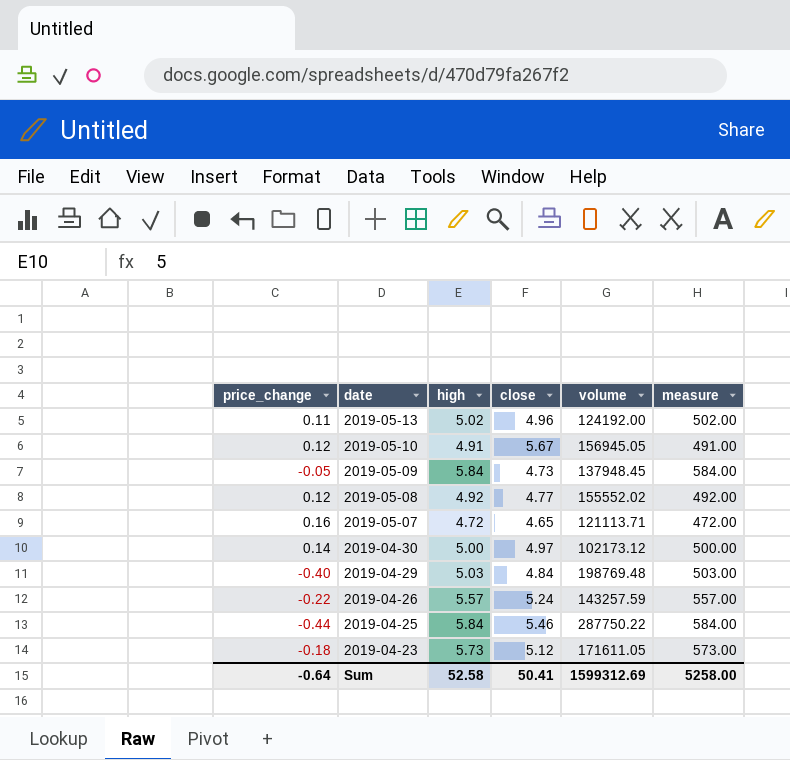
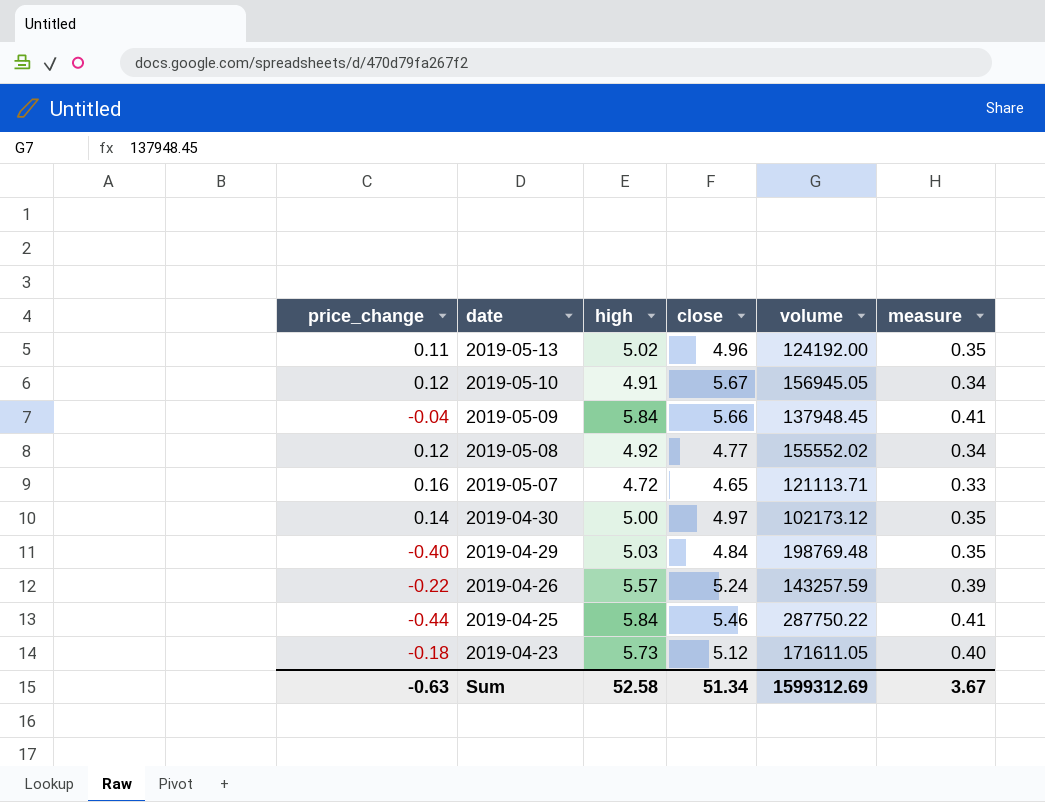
column measure | formula: [high] * 100 -> [high] * 0.07
2019-05-09 | price_change: -0.05 -> -0.04
2019-05-09 | close: 4.73 -> 5.66
Sum | price_change: -0.64 -> -0.63
Sum | close: 50.41 -> 51.34
Sum | measure: 5258.00 -> 3.67

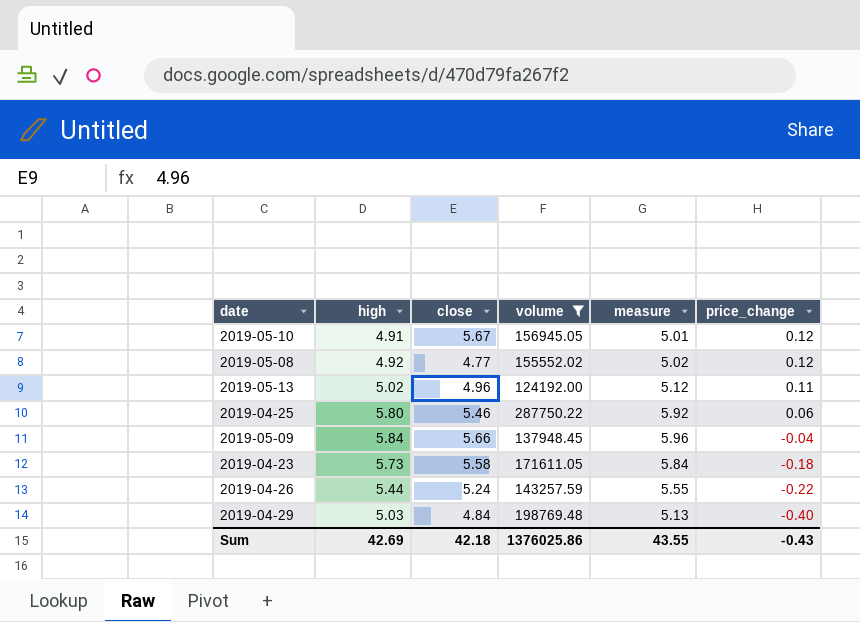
filter: none -> volume >= 124192.00
row order: date descending -> price_change descending
column measure | formula: [high] * 0.07 -> [high] * 1.02
column price_change | position: 1 -> 6
2019-04-25 | high: 5.84 -> 5.80
2019-04-25 | price_change: -0.44 -> 0.06
2019-04-23 | close: 5.12 -> 5.58
2019-04-26 | high: 5.57 -> 5.44
Sum | high: 52.58 -> 42.69
Sum | close: 51.34 -> 42.18
Sum | volume: 1599312.69 -> 1376025.86
Sum | measure: 3.67 -> 43.55
Sum | price_change: -0.63 -> -0.43

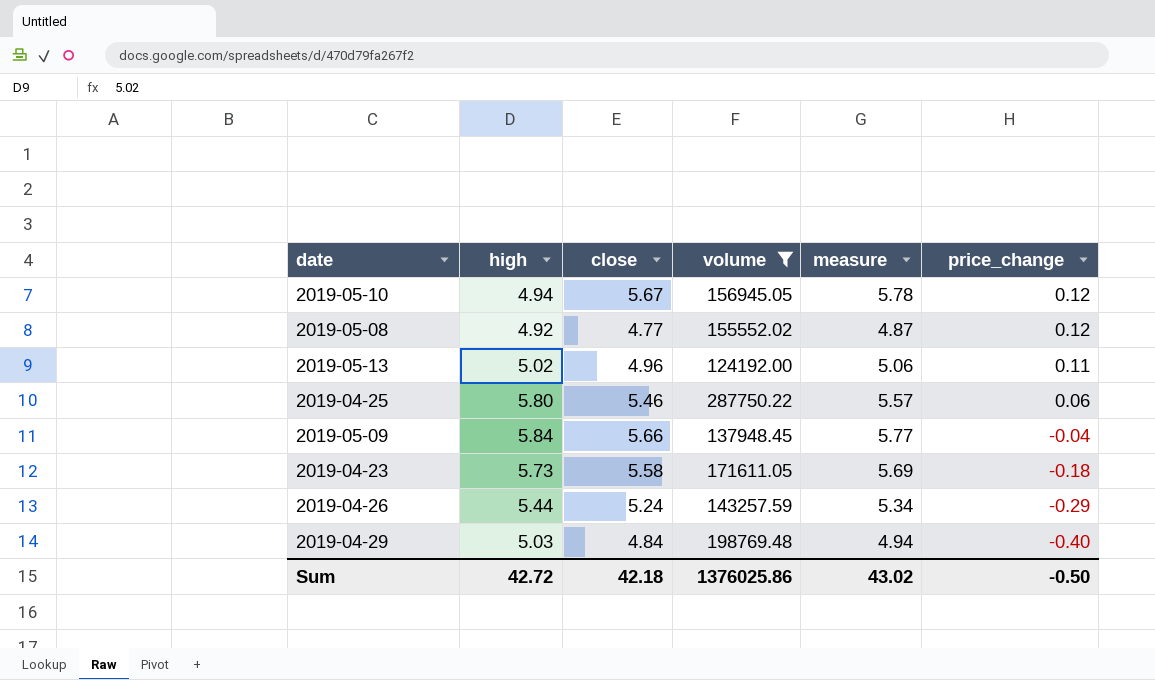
column measure | formula: [high] * 1.02 -> [close] * 1.02
2019-05-10 | high: 4.91 -> 4.94
2019-04-26 | price_change: -0.22 -> -0.29
Sum | high: 42.69 -> 42.72
Sum | measure: 43.55 -> 43.02
Sum | price_change: -0.43 -> -0.50

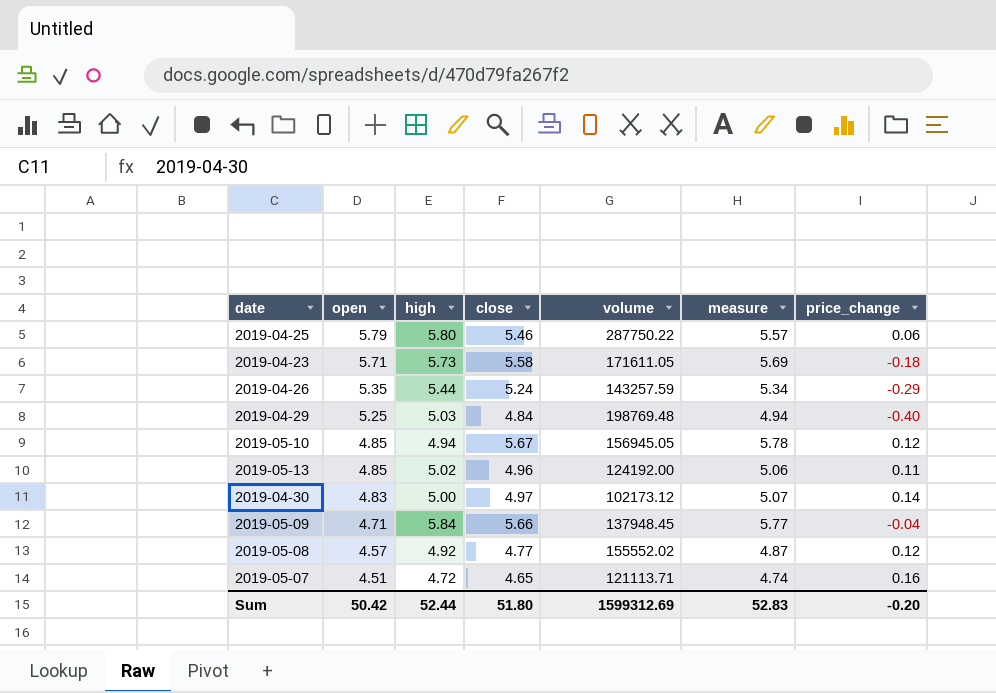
filter: volume >= 124192.00 -> none
row order: price_change descending -> open descending
column open | position: none -> 2
Sum | high: 42.72 -> 52.44
Sum | close: 42.18 -> 51.80
Sum | volume: 1376025.86 -> 1599312.69
Sum | measure: 43.02 -> 52.83
Sum | price_change: -0.50 -> -0.20

